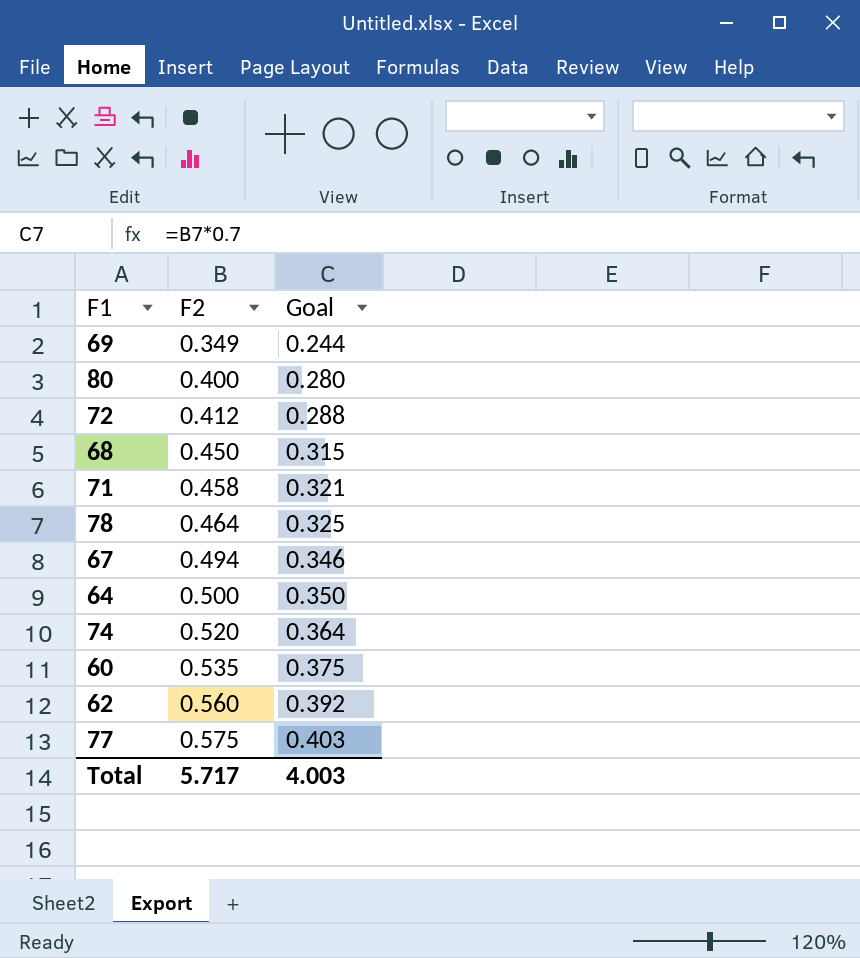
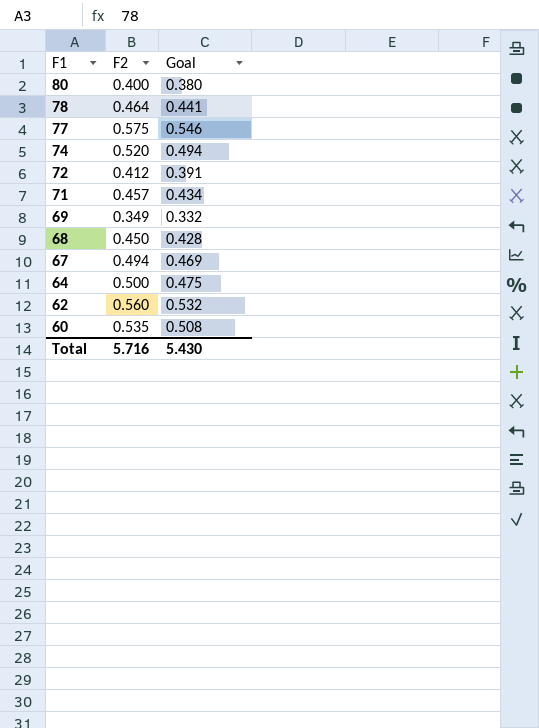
row order: F2 ascending -> F1 descending
column Goal | formula: [F2] * 0.7 -> [F2] * 0.95
71 | F2: 0.458 -> 0.457
Total | F2: 5.717 -> 5.716
Total | Goal: 4.003 -> 5.430

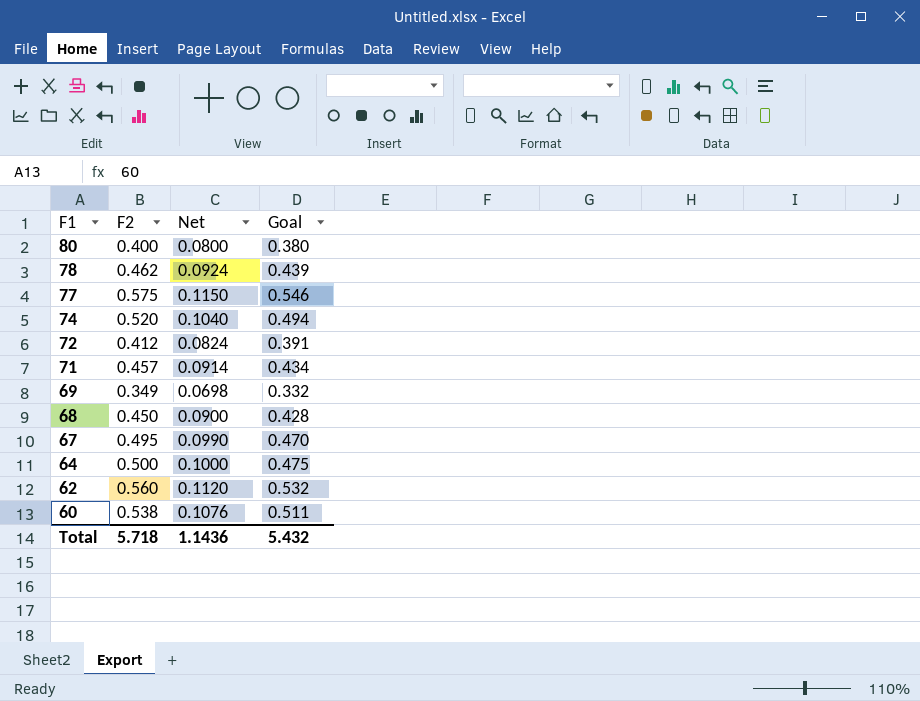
column Net | formula: none -> [F2] * 0.2
78 | F2: 0.464 -> 0.462
78 | Goal: 0.441 -> 0.439
67 | F2: 0.494 -> 0.495
67 | Goal: 0.469 -> 0.470
60 | F2: 0.535 -> 0.538
60 | Goal: 0.508 -> 0.511
Total | F2: 5.716 -> 5.718
Total | Goal: 5.430 -> 5.432

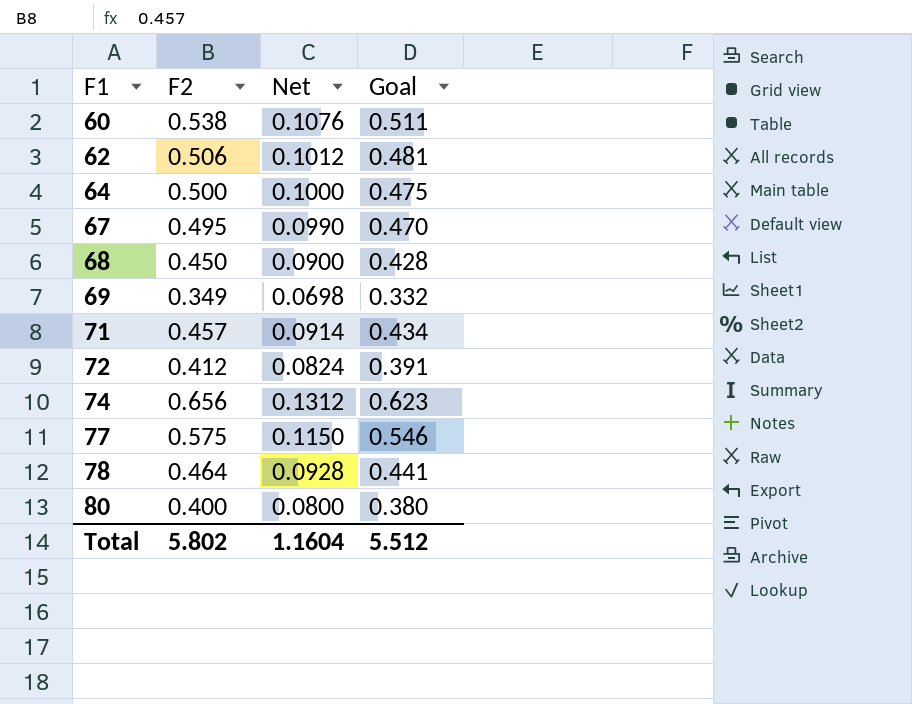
row order: F1 descending -> F1 ascending
62 | F2: 0.560 -> 0.506
62 | Net: 0.1120 -> 0.1012
62 | Goal: 0.532 -> 0.481
74 | F2: 0.520 -> 0.656
74 | Net: 0.1040 -> 0.1312
74 | Goal: 0.494 -> 0.623
78 | F2: 0.462 -> 0.464
78 | Net: 0.0924 -> 0.0928
78 | Goal: 0.439 -> 0.441
Total | F2: 5.718 -> 5.802
Total | Net: 1.1436 -> 1.1604
Total | Goal: 5.432 -> 5.512

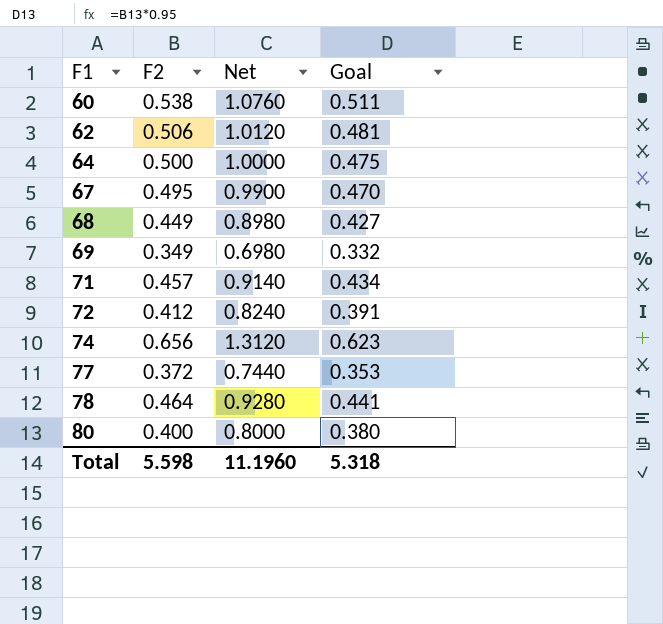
column Net | formula: [F2] * 0.2 -> [F2] * 2
68 | F2: 0.450 -> 0.449
68 | Goal: 0.428 -> 0.427
77 | F2: 0.575 -> 0.372
77 | Goal: 0.546 -> 0.353
Total | F2: 5.802 -> 5.598
Total | Net: 1.1604 -> 11.1960
Total | Goal: 5.512 -> 5.318

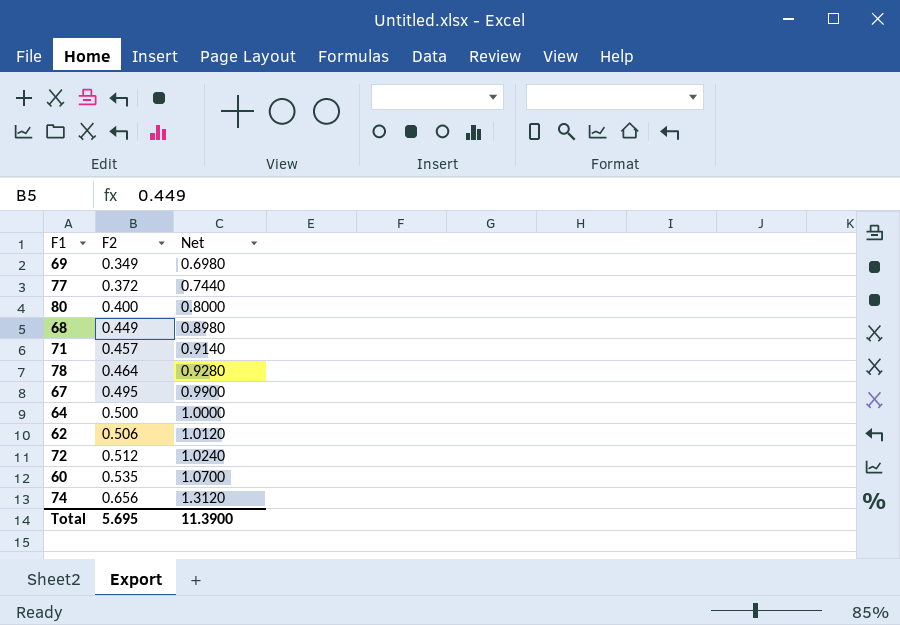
row order: F1 ascending -> F2 ascending
column Goal | formula: [F2] * 0.95 -> none
72 | F2: 0.412 -> 0.512
72 | Net: 0.8240 -> 1.0240
60 | F2: 0.538 -> 0.535
60 | Net: 1.0760 -> 1.0700
Total | F2: 5.598 -> 5.695
Total | Net: 11.1960 -> 11.3900

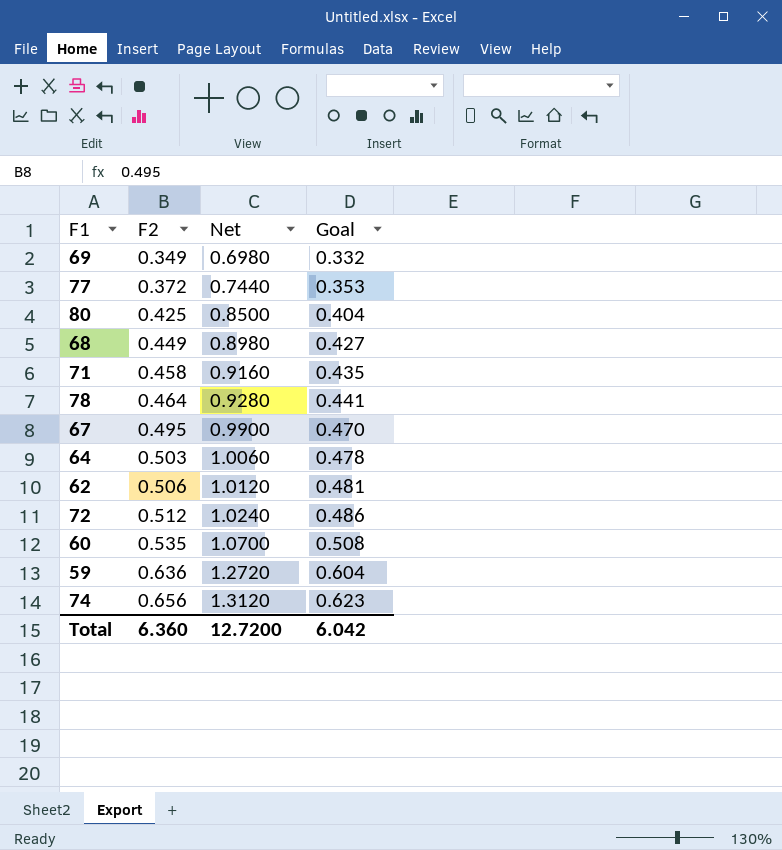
column Goal | formula: none -> [F2] * 0.95
80 | F2: 0.400 -> 0.425
80 | Net: 0.8000 -> 0.8500
71 | F2: 0.457 -> 0.458
71 | Net: 0.9140 -> 0.9160
64 | F2: 0.500 -> 0.503
64 | Net: 1.0000 -> 1.0060
row 59: none -> 0.636 | 1.2720 | 0.604
Total | F2: 5.695 -> 6.360
Total | Net: 11.3900 -> 12.7200

